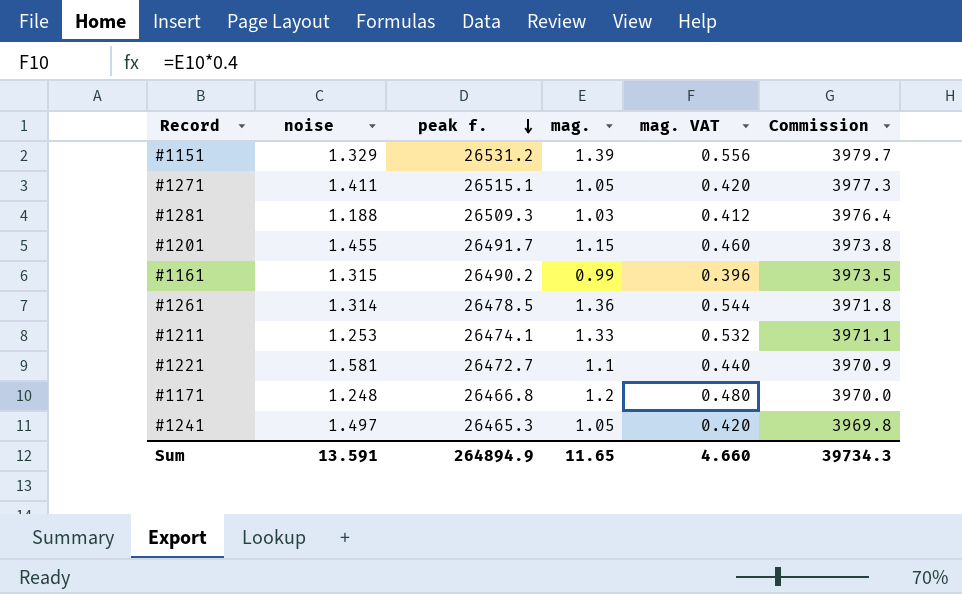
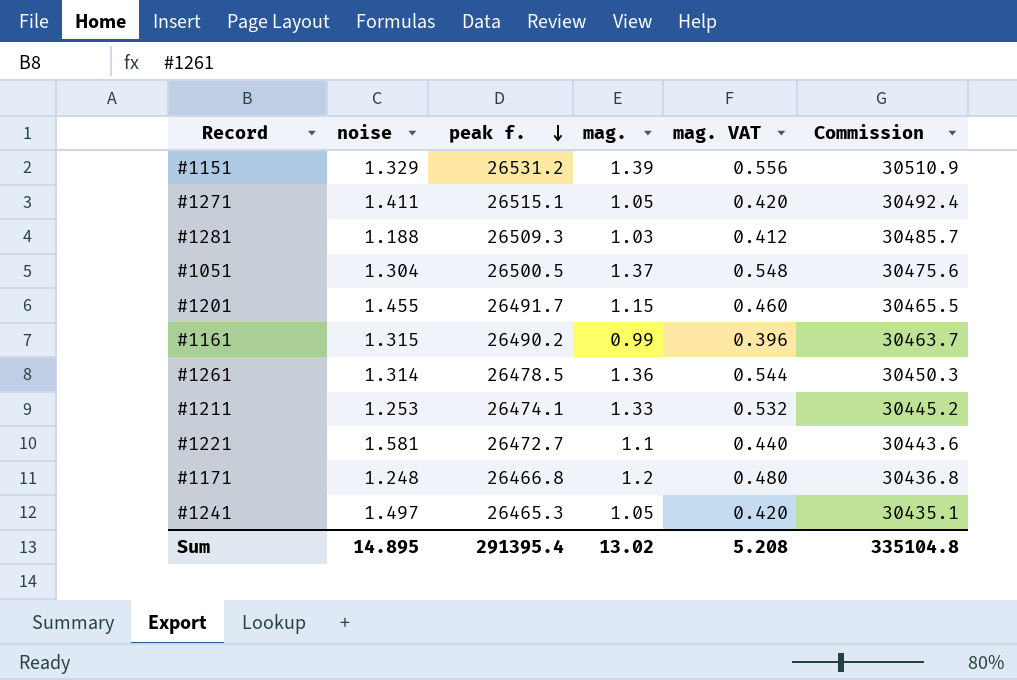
column Commission | formula: [peak f.] * 0.15 -> [peak f.] * 1.15
row #1051: none -> 1.304 | 26500.5 | 1.37 | 0.548 | 30475.6
Sum | noise: 13.591 -> 14.895
Sum | peak f.: 264894.9 -> 291395.4
Sum | mag.: 11.65 -> 13.02
Sum | mag. VAT: 4.660 -> 5.208
Sum | Commission: 39734.3 -> 335104.8

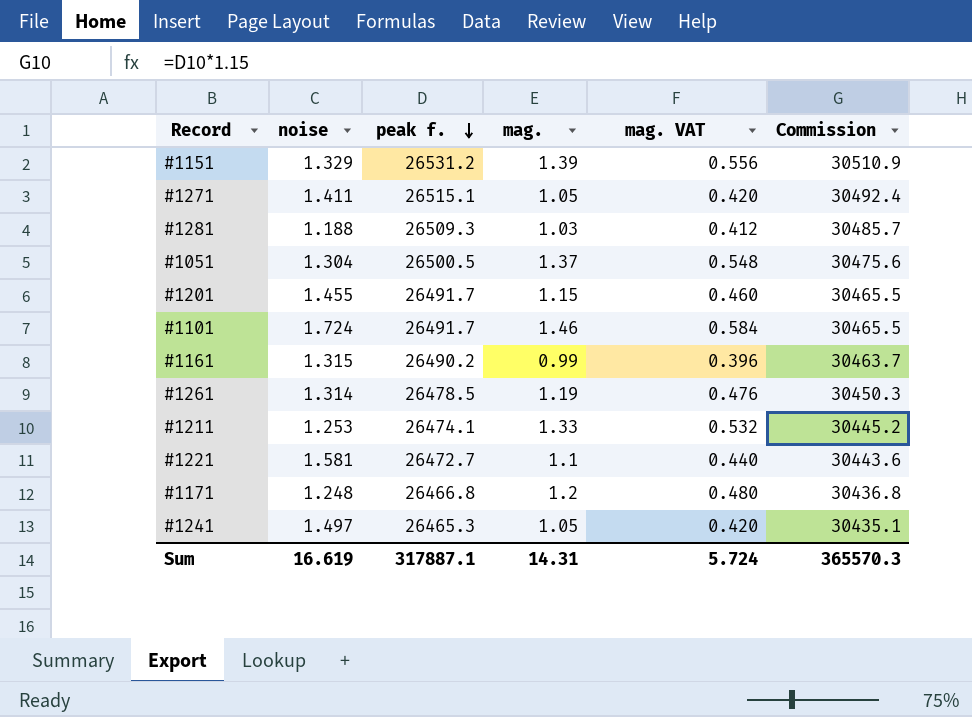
row #1101: none -> 1.724 | 26491.7 | 1.46 | 0.584 | 30465.5
#1261 | mag.: 1.36 -> 1.19
#1261 | mag. VAT: 0.544 -> 0.476
Sum | noise: 14.895 -> 16.619
Sum | peak f.: 291395.4 -> 317887.1
Sum | mag.: 13.02 -> 14.31
Sum | mag. VAT: 5.208 -> 5.724
Sum | Commission: 335104.8 -> 365570.3

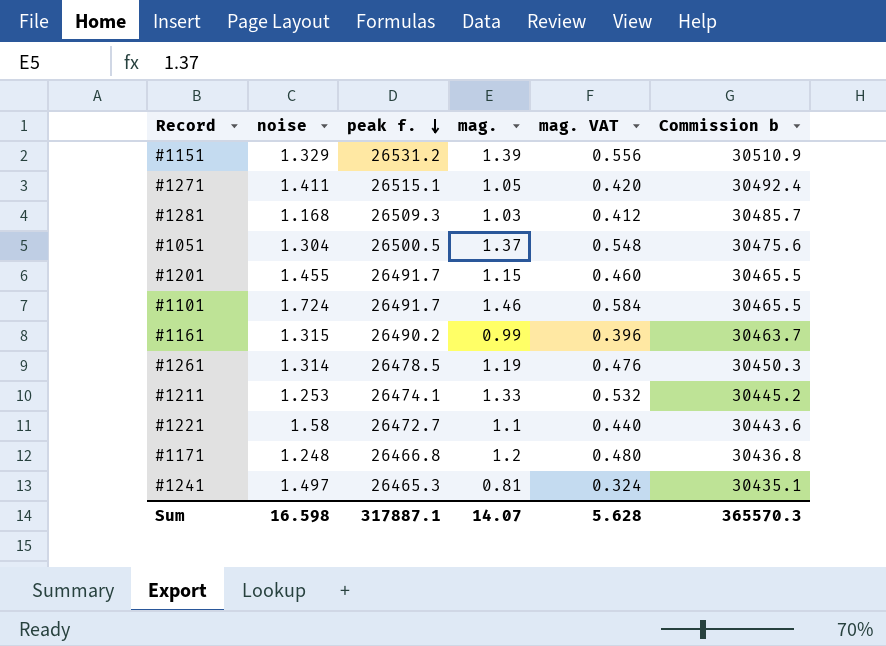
column name: Commission -> Commission b
#1281 | noise: 1.188 -> 1.168
#1221 | noise: 1.581 -> 1.58
#1241 | mag.: 1.05 -> 0.81
#1241 | mag. VAT: 0.420 -> 0.324
Sum | noise: 16.619 -> 16.598
Sum | mag.: 14.31 -> 14.07
Sum | mag. VAT: 5.724 -> 5.628

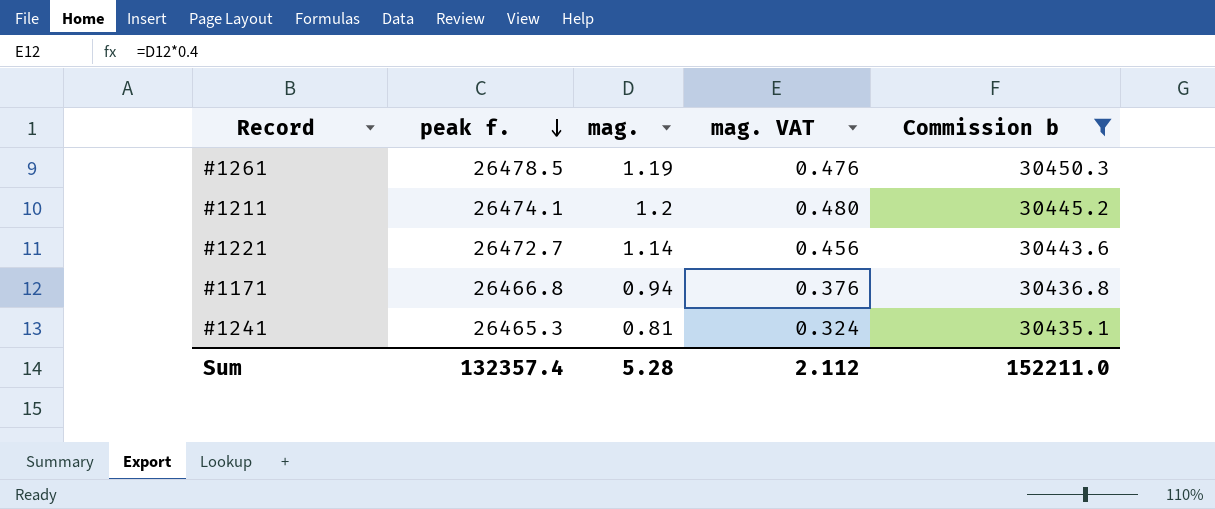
filter: none -> Commission b <= 30450.3
column noise | position: 2 -> none
#1211 | mag.: 1.33 -> 1.2
#1211 | mag. VAT: 0.532 -> 0.480
#1221 | mag.: 1.1 -> 1.14
#1221 | mag. VAT: 0.440 -> 0.456
#1171 | mag.: 1.2 -> 0.94
#1171 | mag. VAT: 0.480 -> 0.376
Sum | peak f.: 317887.1 -> 132357.4
Sum | mag.: 14.07 -> 5.28
Sum | mag. VAT: 5.628 -> 2.112
Sum | Commission b: 365570.3 -> 152211.0

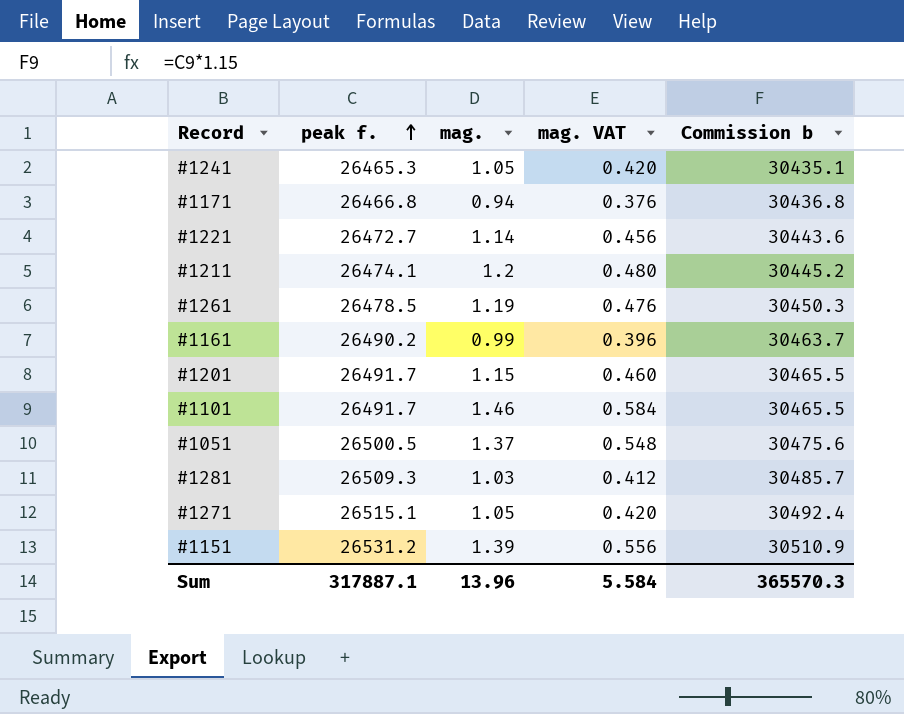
filter: Commission b <= 30450.3 -> none
row order: peak f. descending -> peak f. ascending
#1241 | mag.: 0.81 -> 1.05
#1241 | mag. VAT: 0.324 -> 0.420
Sum | peak f.: 132357.4 -> 317887.1
Sum | mag.: 5.28 -> 13.96
Sum | mag. VAT: 2.112 -> 5.584
Sum | Commission b: 152211.0 -> 365570.3

